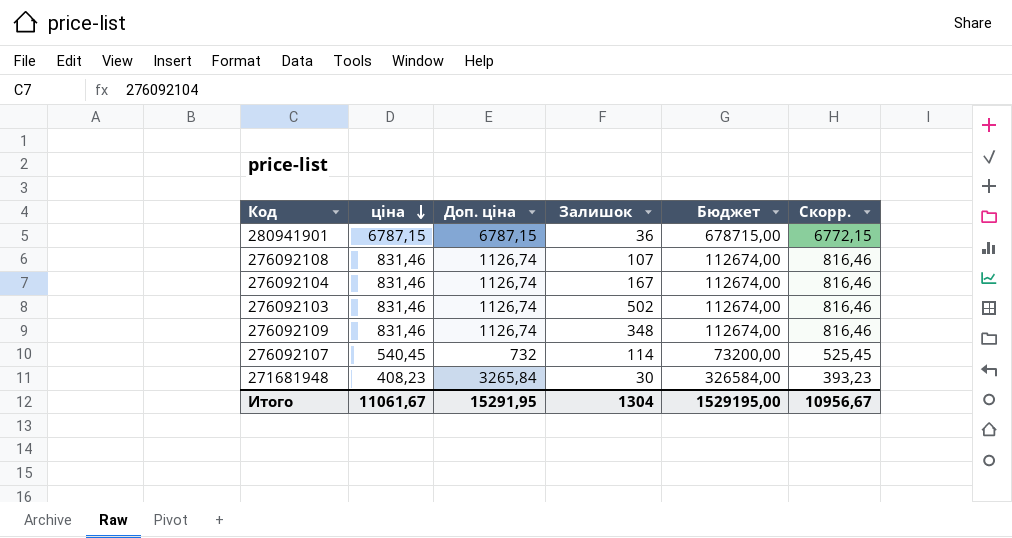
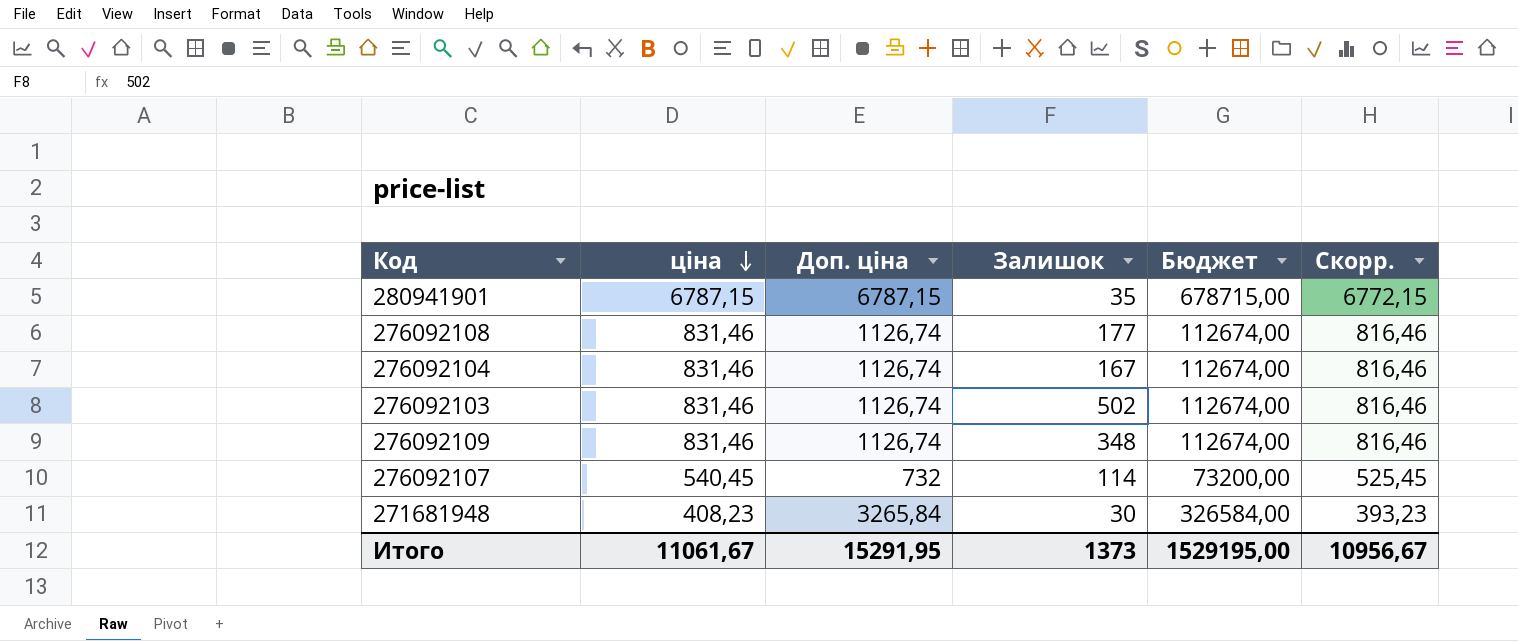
280941901 | Залишок: 36 -> 35
276092108 | Залишок: 107 -> 177
Итого | Залишок: 1304 -> 1373

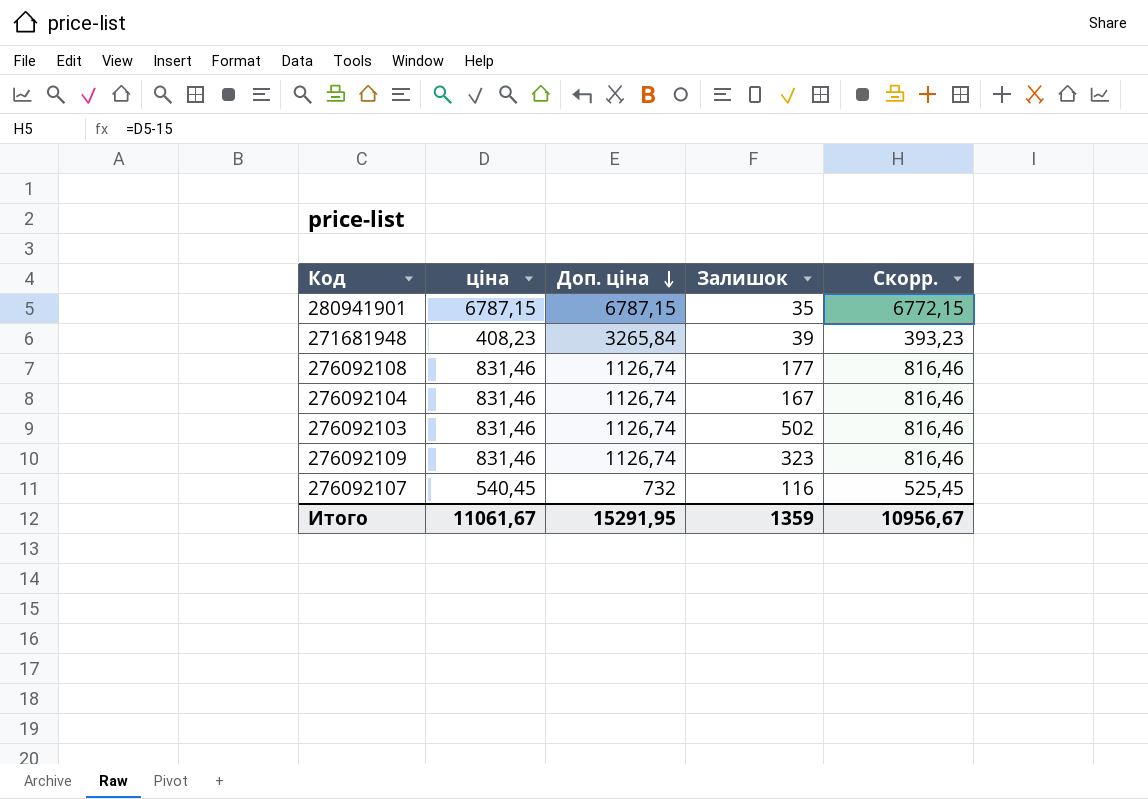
row order: ціна descending -> Доп. ціна descending
column Бюджет | formula: [Доп. ціна] * 100 -> none
271681948 | Залишок: 30 -> 39
276092109 | Залишок: 348 -> 323
276092107 | Залишок: 114 -> 116
Итого | Залишок: 1373 -> 1359

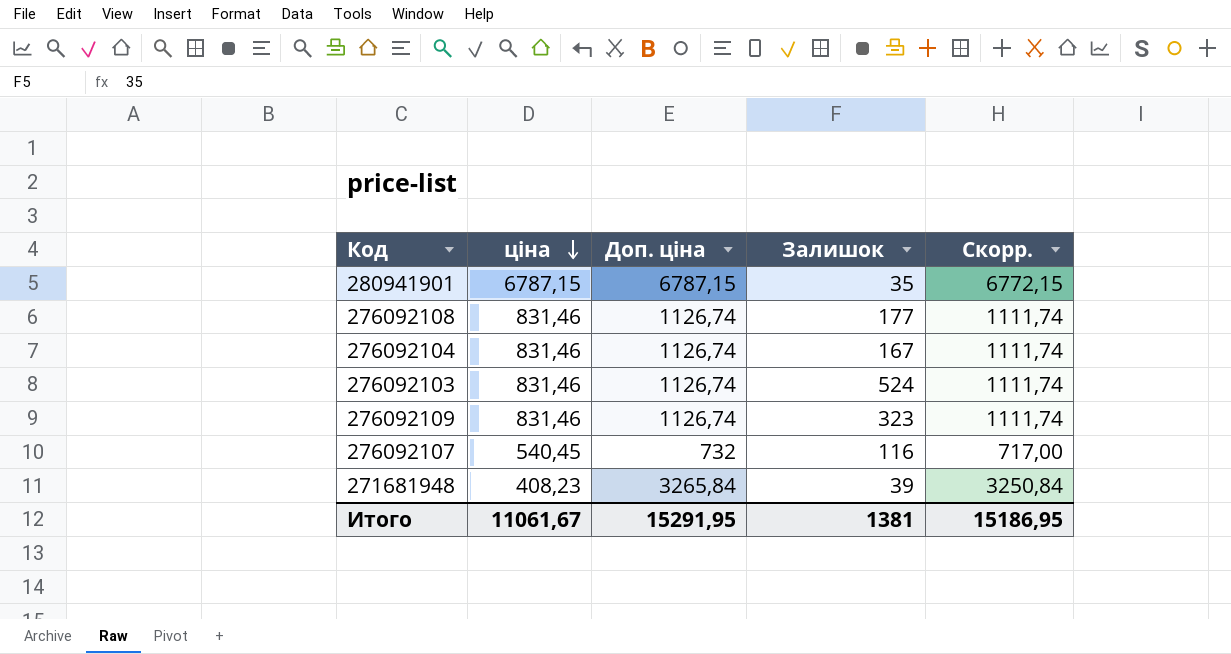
row order: Доп. ціна descending -> ціна descending
column Скорр. | formula: [ціна] - 15 -> [Доп. ціна] - 15
276092103 | Залишок: 502 -> 524
Итого | Залишок: 1359 -> 1381
Итого | Скорр.: 10956,67 -> 15186,95

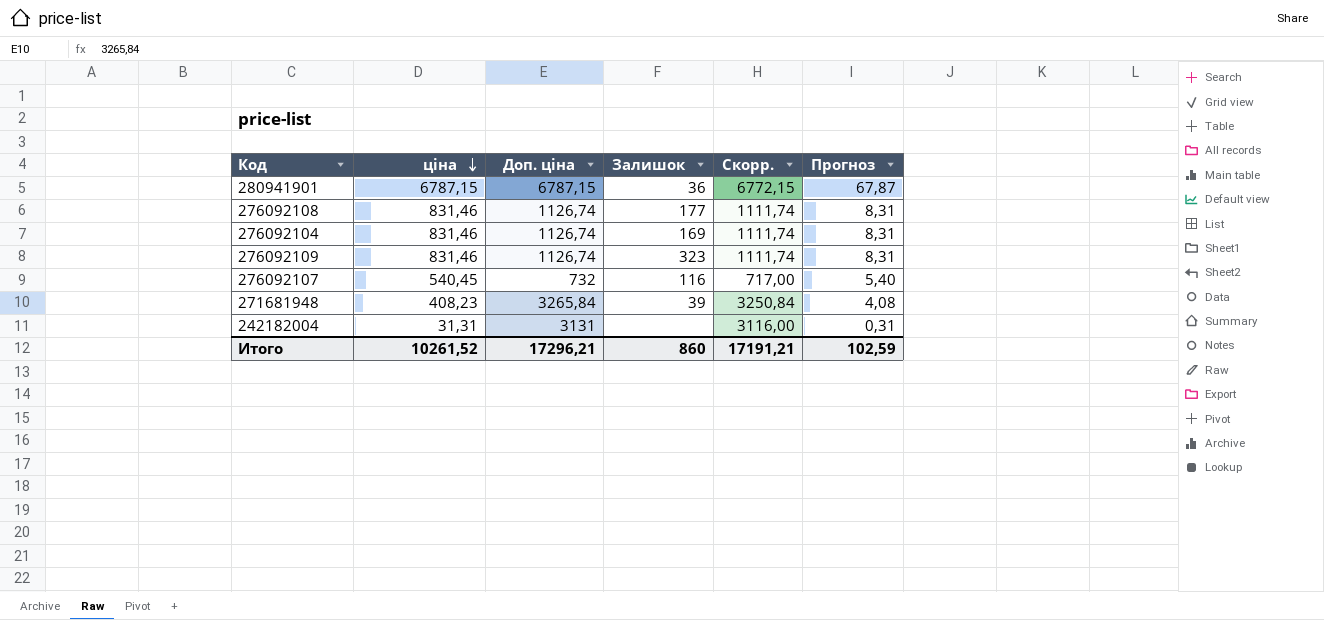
column Прогноз | formula: none -> [ціна] * 0,01
row 276092103: 831,46 | 1126,74 | 524 | 1111,74 -> none
280941901 | Залишок: 35 -> 36
276092104 | Залишок: 167 -> 169
row 242182004: none -> 31,31 | 3131 | none | 3116,00 | 0,31
Итого | ціна: 11061,67 -> 10261,52
Итого | Доп. ціна: 15291,95 -> 17296,21
Итого | Залишок: 1381 -> 860
Итого | Скорр.: 15186,95 -> 17191,21

